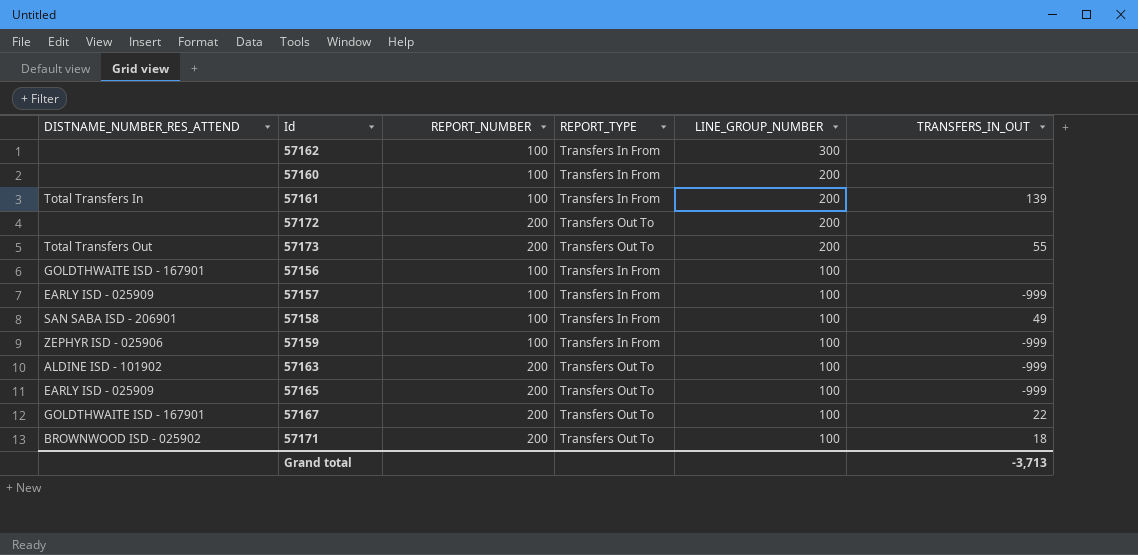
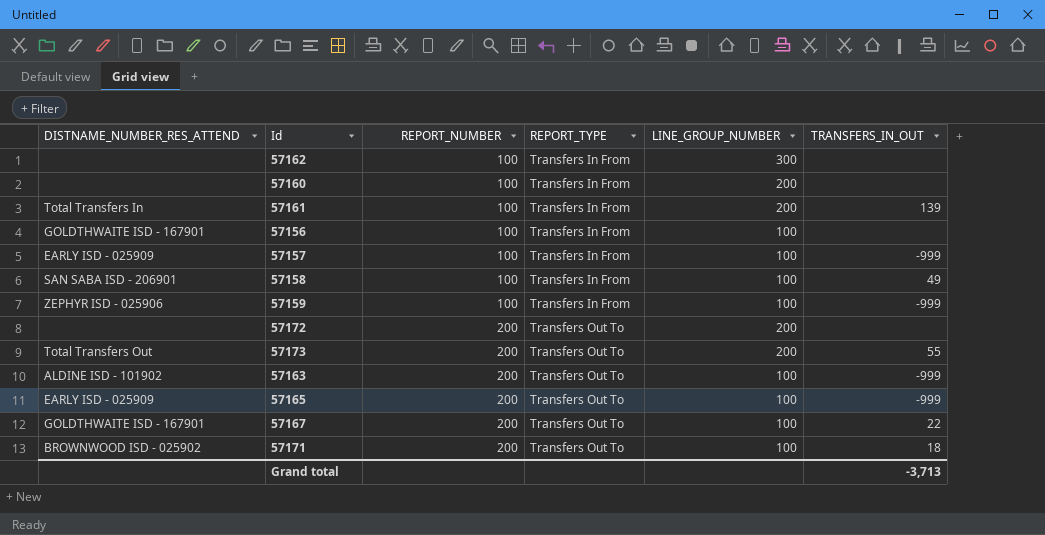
row order: LINE_GROUP_NUMBER descending -> REPORT_NUMBER ascending

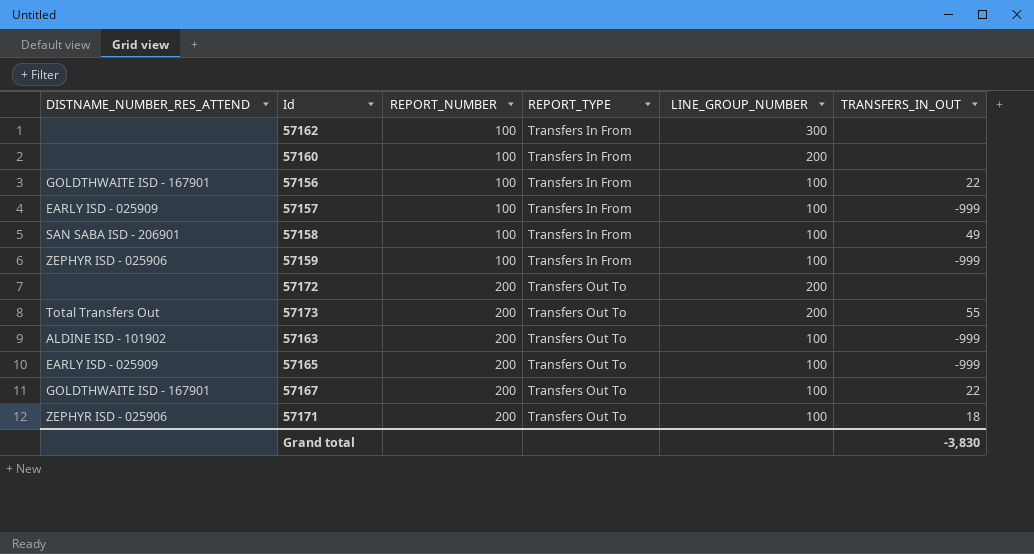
row 57161: Total Transfers In | 100 | Transfers In From | 200 | 139 -> none
57156 | TRANSFERS_IN_OUT: none -> 22
57171 | DISTNAME_NUMBER_RES_ATTEND: BROWNWOOD ISD - 025902 -> ZEPHYR ISD - 025906
Grand total | TRANSFERS_IN_OUT: -3,713 -> -3,830

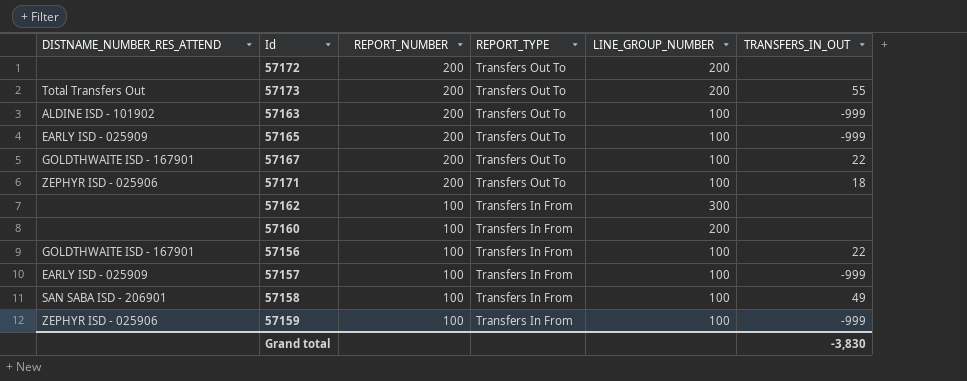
row order: REPORT_NUMBER ascending -> REPORT_NUMBER descending

